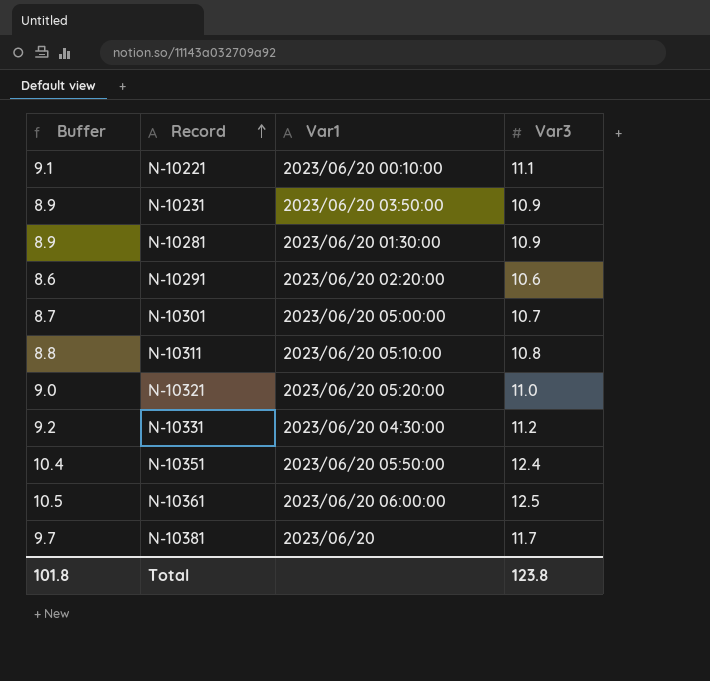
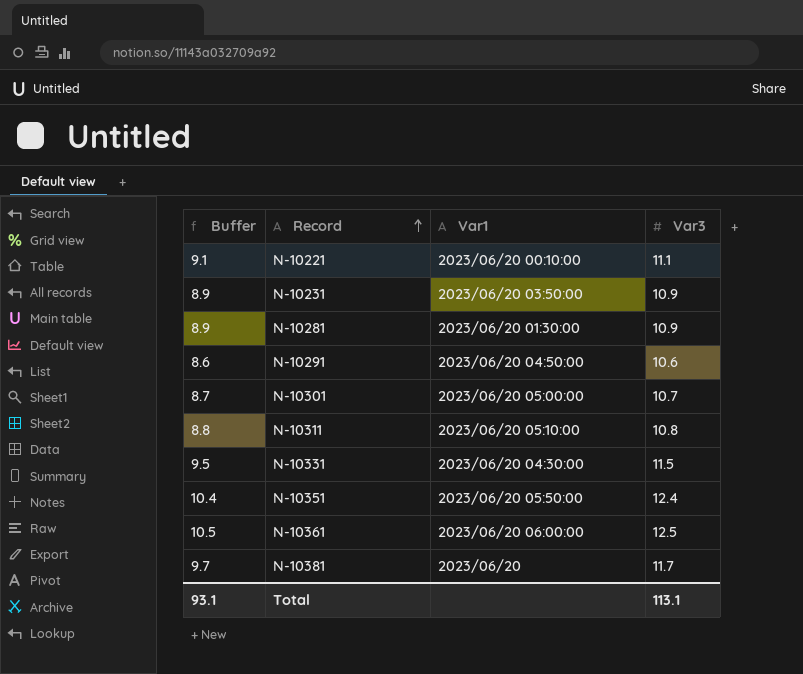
row N-10321: 9.0 | 2023/06/20 05:20:00 | 11.0 -> none
N-10291 | Var1: 2023/06/20 02:20:00 -> 2023/06/20 04:50:00
N-10331 | Buffer: 9.2 -> 9.5
N-10331 | Var3: 11.2 -> 11.5
Total | Buffer: 101.8 -> 93.1
Total | Var3: 123.8 -> 113.1

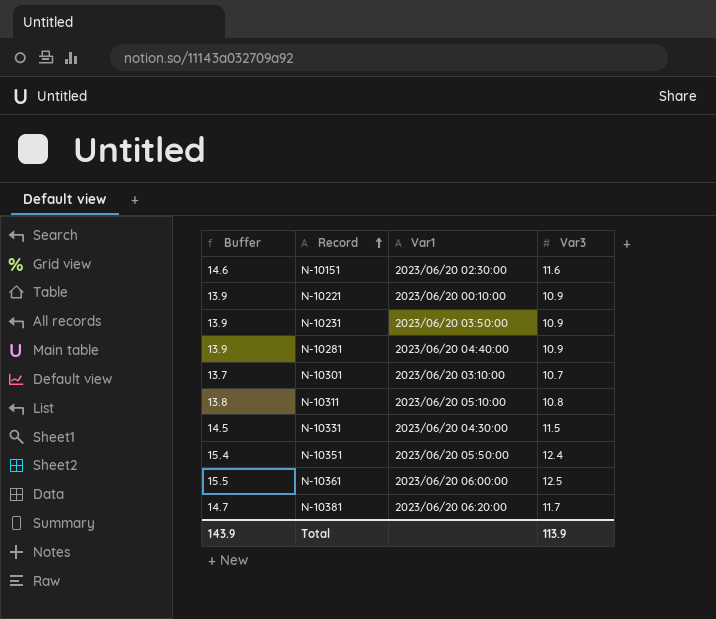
column Buffer | formula: [Var3] - 2 -> [Var3] + 3
row N-10291: 8.6 | 2023/06/20 04:50:00 | 10.6 -> none
row N-10151: none -> 14.6 | 2023/06/20 02:30:00 | 11.6
N-10221 | Var3: 11.1 -> 10.9
N-10281 | Var1: 2023/06/20 01:30:00 -> 2023/06/20 04:40:00
N-10301 | Var1: 2023/06/20 05:00:00 -> 2023/06/20 03:10:00
N-10381 | Var1: 2023/06/20 -> 2023/06/20 06:20:00
Total | Buffer: 93.1 -> 143.9
Total | Var3: 113.1 -> 113.9

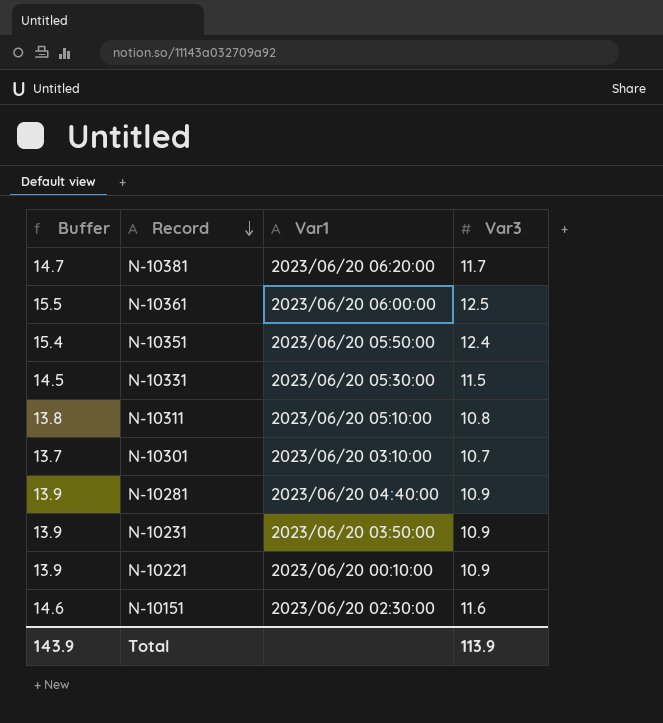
row order: Record ascending -> Record descending
N-10331 | Var1: 2023/06/20 04:30:00 -> 2023/06/20 05:30:00

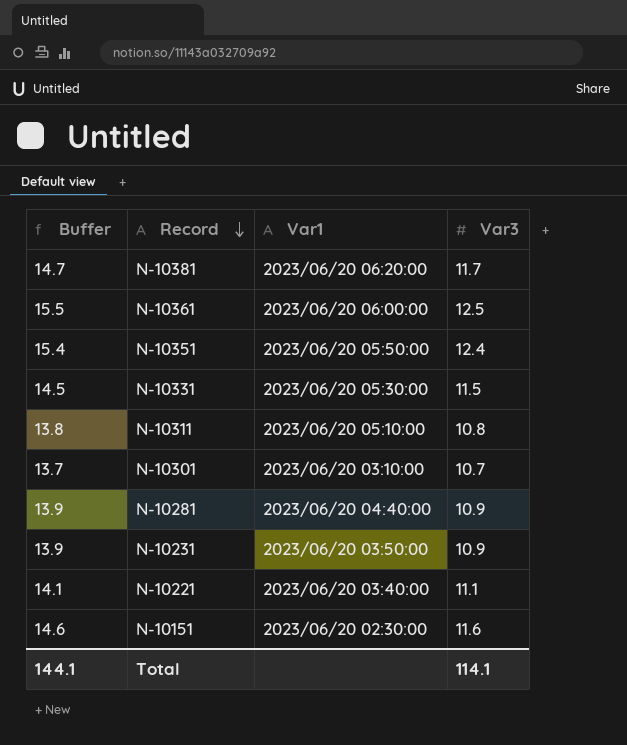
N-10221 | Buffer: 13.9 -> 14.1
N-10221 | Var1: 2023/06/20 00:10:00 -> 2023/06/20 03:40:00
N-10221 | Var3: 10.9 -> 11.1
Total | Buffer: 143.9 -> 144.1
Total | Var3: 113.9 -> 114.1

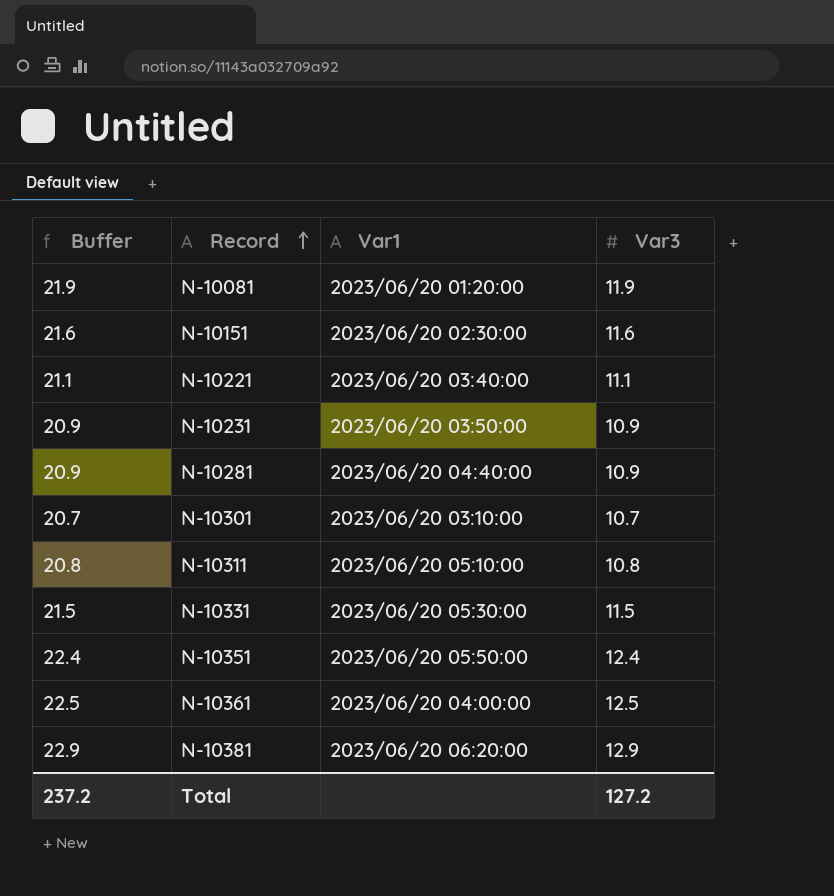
row order: Record descending -> Record ascending
column Buffer | formula: [Var3] + 3 -> [Var3] + 10
row N-10081: none -> 21.9 | 2023/06/20 01:20:00 | 11.9
N-10361 | Var1: 2023/06/20 06:00:00 -> 2023/06/20 04:00:00
N-10381 | Var3: 11.7 -> 12.9
Total | Buffer: 144.1 -> 237.2
Total | Var3: 114.1 -> 127.2

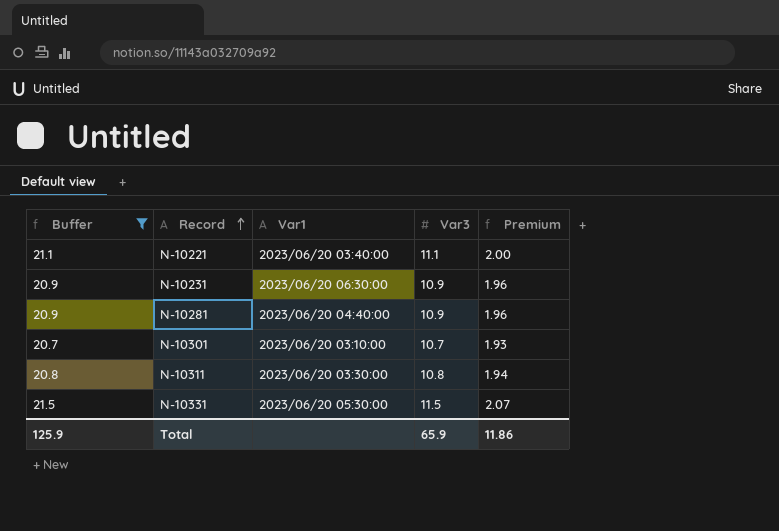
filter: none -> Buffer <= 21.5
column Premium | formula: none -> [Var3] * 0.18
N-10231 | Var1: 2023/06/20 03:50:00 -> 2023/06/20 06:30:00
N-10311 | Var1: 2023/06/20 05:10:00 -> 2023/06/20 03:30:00
Total | Buffer: 237.2 -> 125.9
Total | Var3: 127.2 -> 65.9

